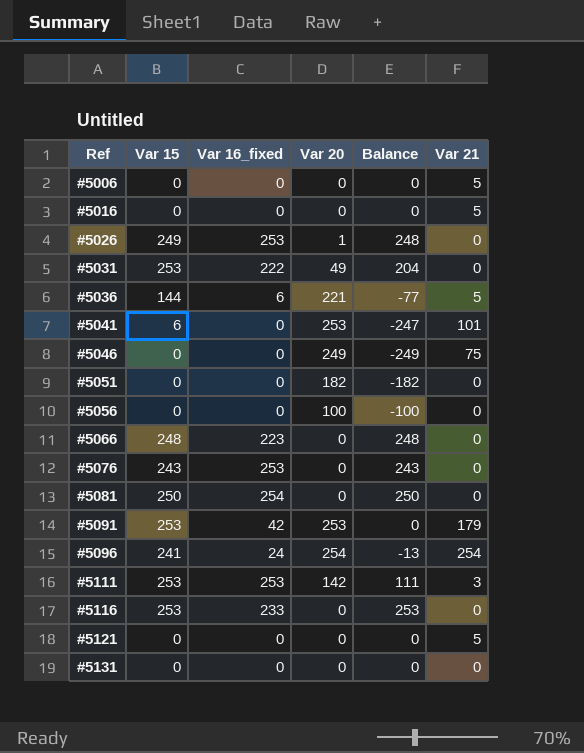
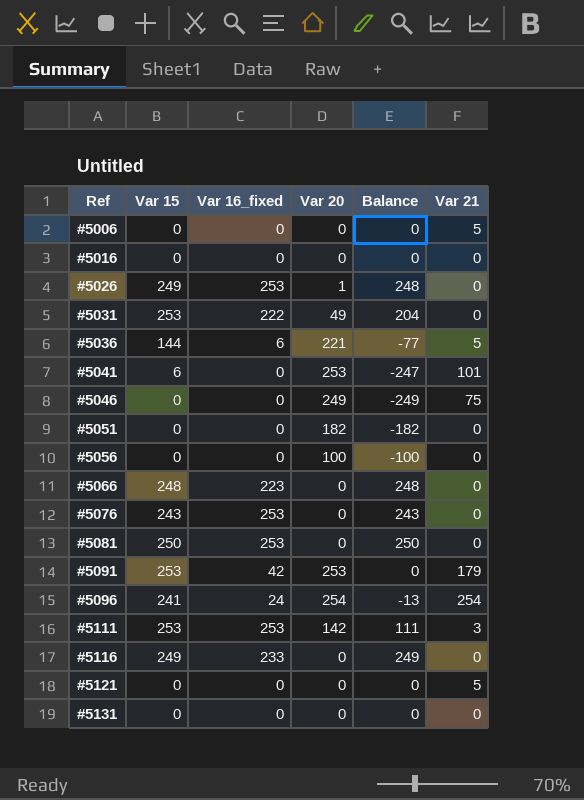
#5016 | Var 21: 5 -> 0
#5081 | Var 16_fixed: 254 -> 253
#5116 | Var 15: 253 -> 249
#5116 | Balance: 253 -> 249

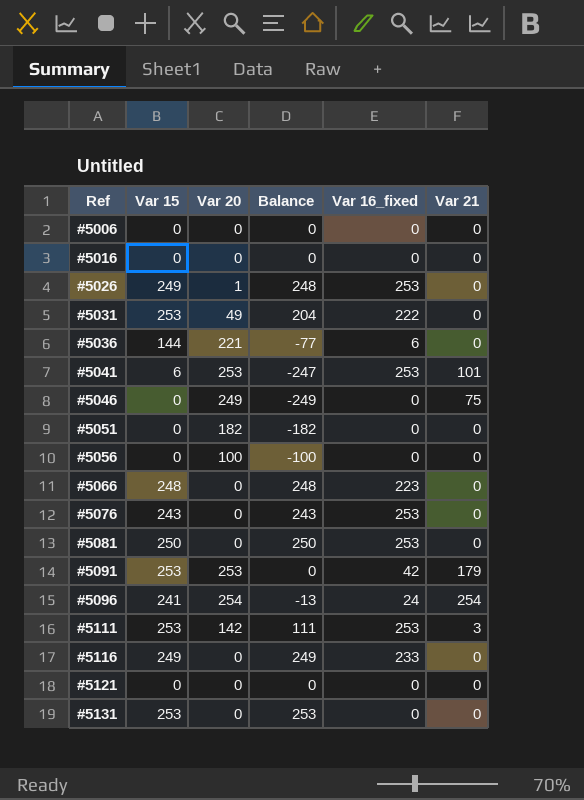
column Var 16_fixed | position: 3 -> 5
#5006 | Var 21: 5 -> 0
#5036 | Var 21: 5 -> 0
#5041 | Var 16_fixed: 0 -> 253
#5121 | Var 21: 5 -> 0
#5131 | Var 15: 0 -> 253
#5131 | Balance: 0 -> 253

